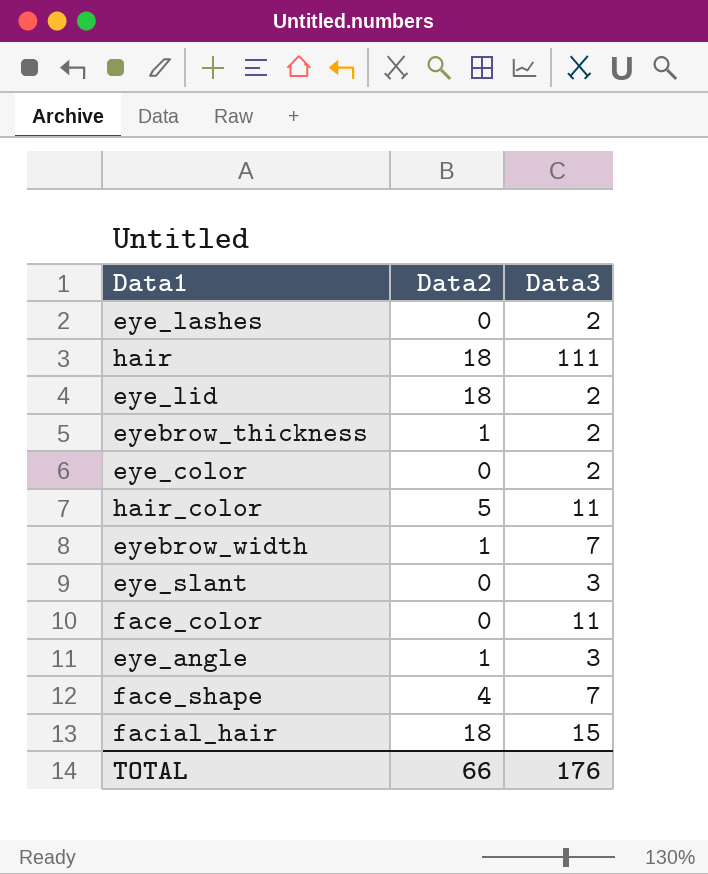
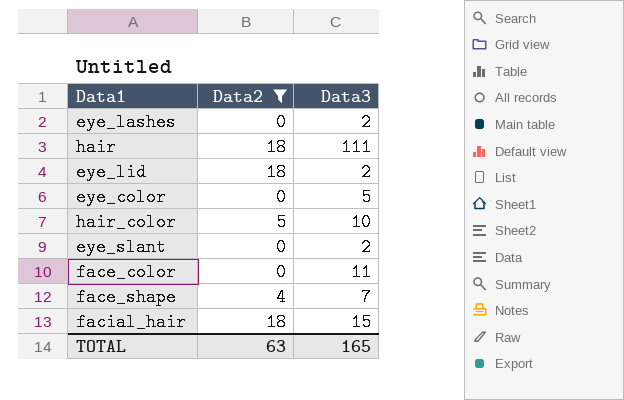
filter: none -> Data2 != 1
eye_color | Data3: 2 -> 5
hair_color | Data3: 11 -> 10
eye_slant | Data3: 3 -> 2
TOTAL | Data2: 66 -> 63
TOTAL | Data3: 176 -> 165

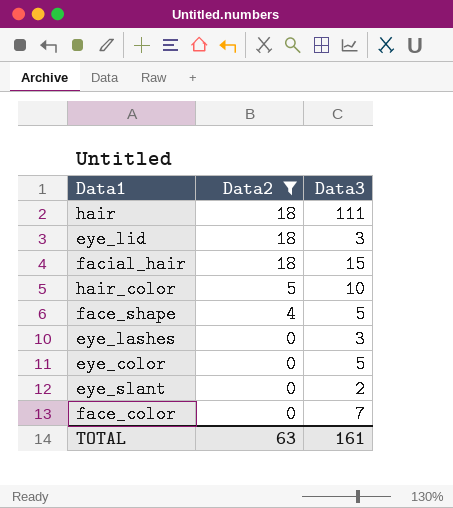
row order: none -> Data2 descending
eye_lid | Data3: 2 -> 3
face_shape | Data3: 7 -> 5
eye_lashes | Data3: 2 -> 3
face_color | Data3: 11 -> 7
TOTAL | Data3: 165 -> 161

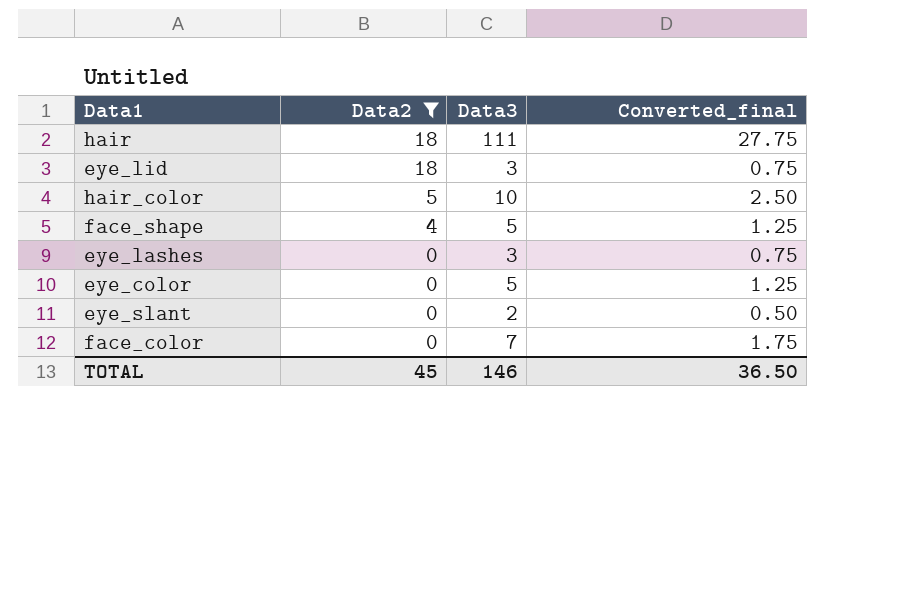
column Converted_final | formula: none -> [Data3] * 0.25
row facial_hair: 18 | 15 -> none
TOTAL | Data2: 63 -> 45
TOTAL | Data3: 161 -> 146

